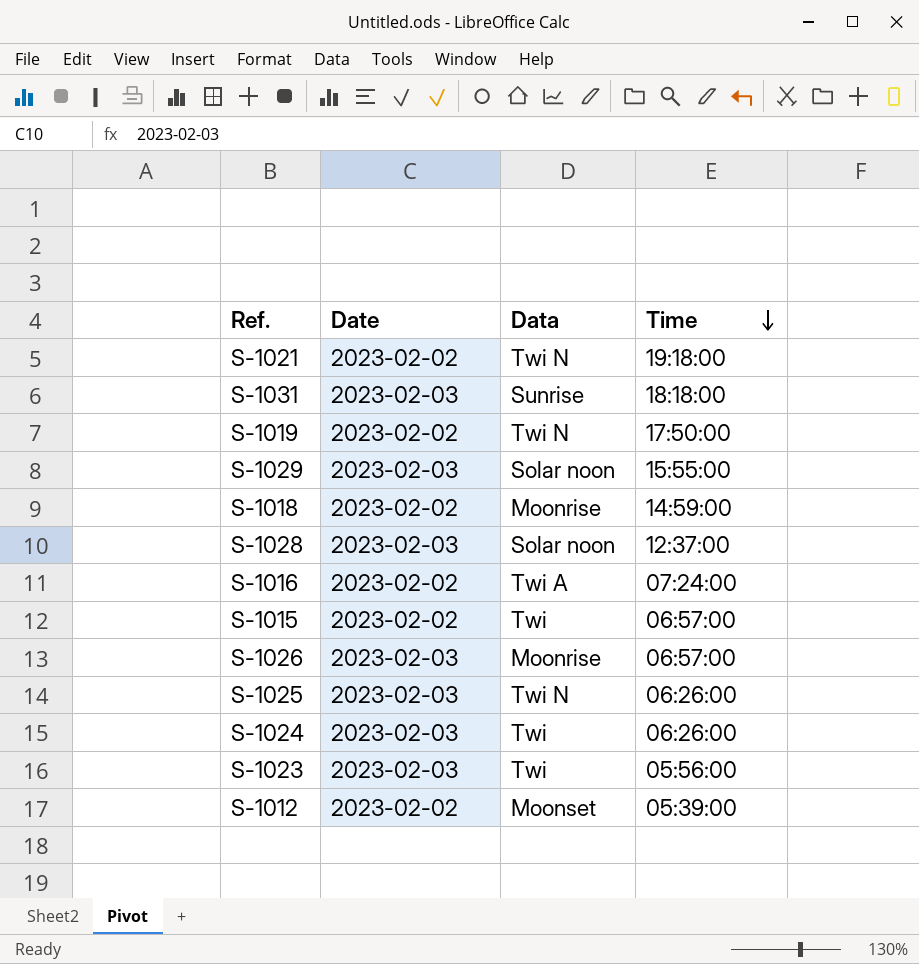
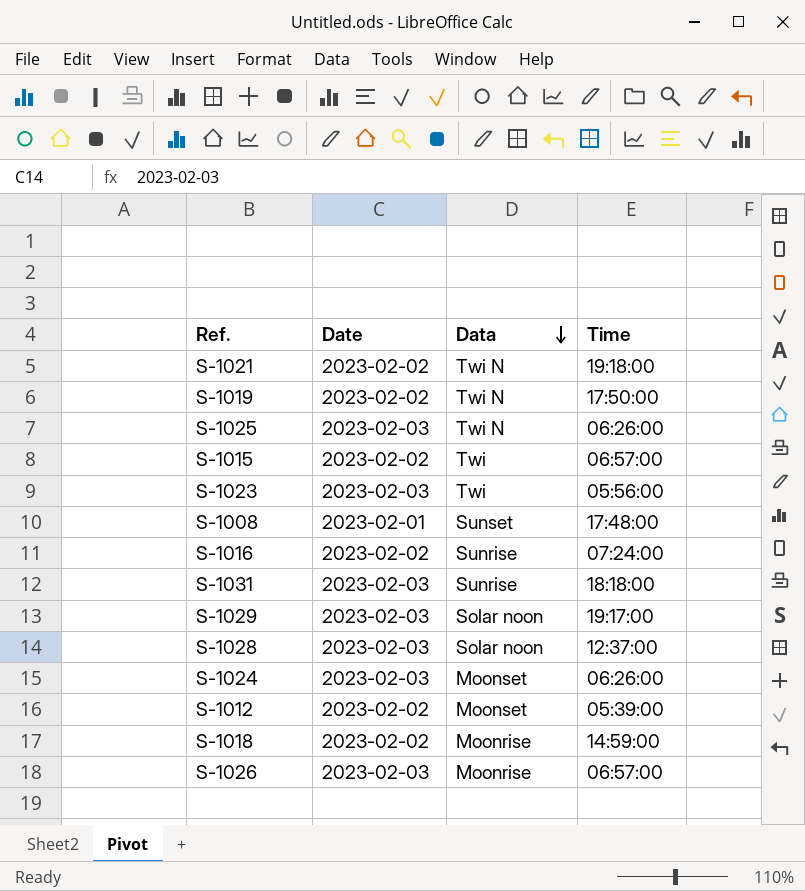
row order: Time descending -> Data descending
row S-1008: none -> 2023-02-01 | Sunset | 17:48:00
S-1016 | Data: Twi A -> Sunrise
S-1029 | Time: 15:55:00 -> 19:17:00
S-1024 | Data: Twi -> Moonset

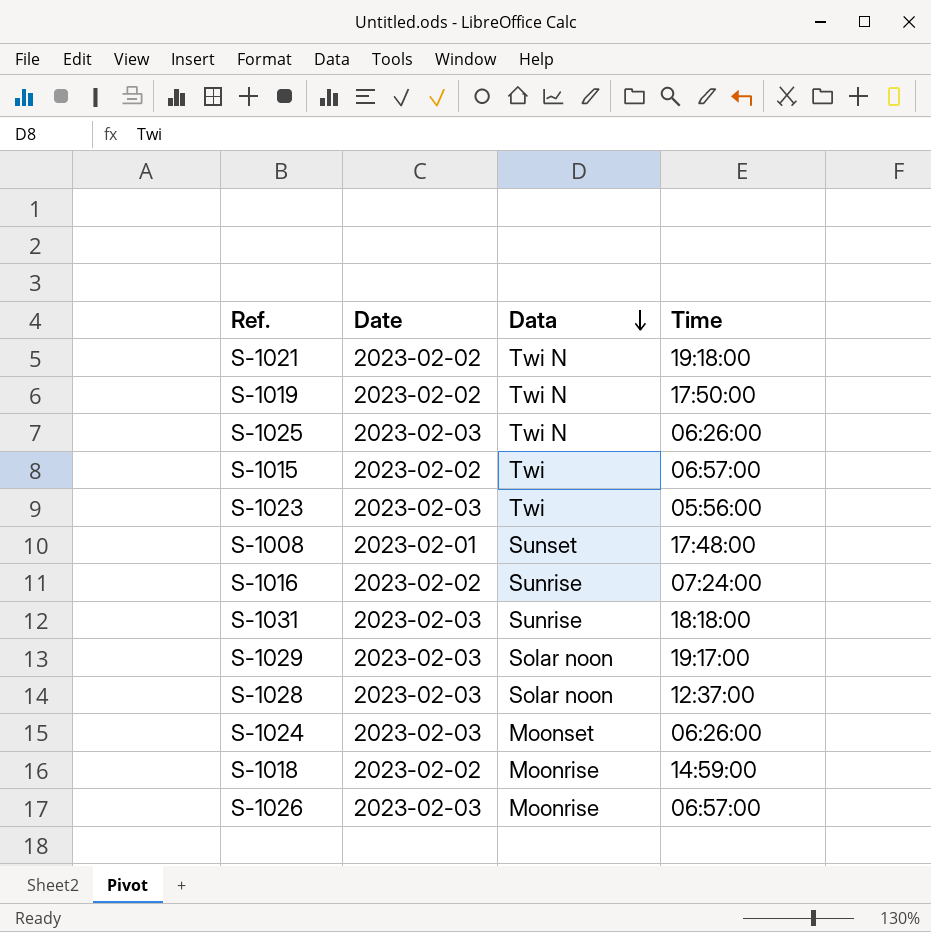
row S-1012: 2023-02-02 | Moonset | 05:39:00 -> none

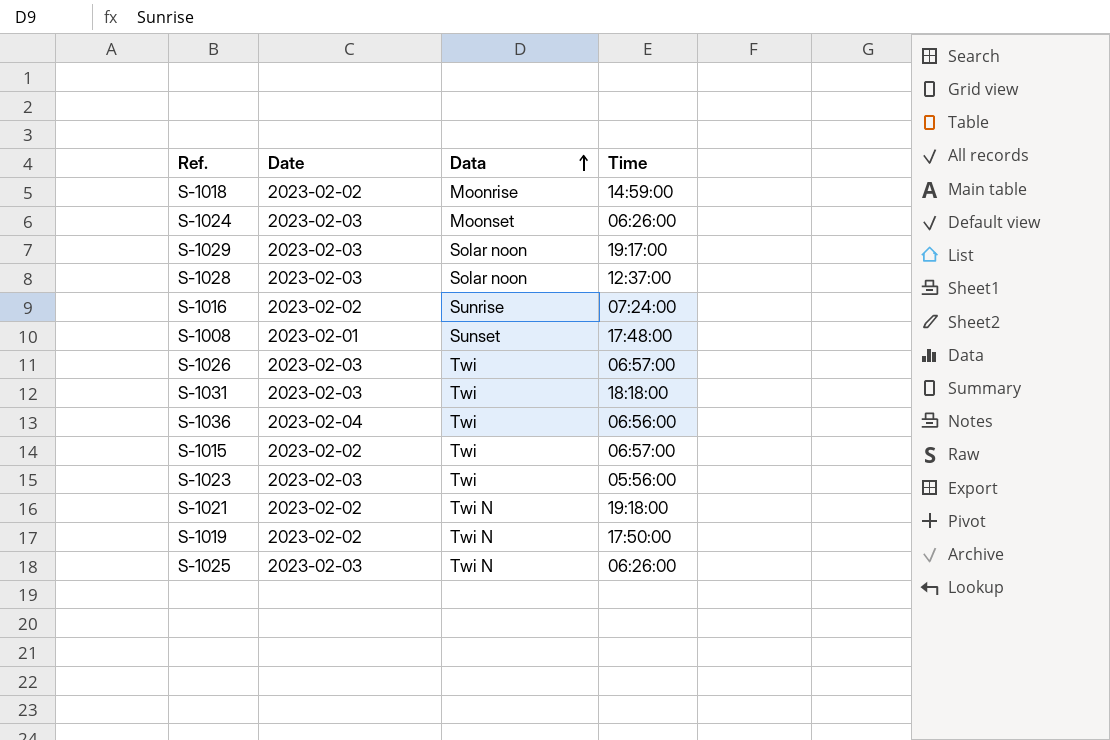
row order: Data descending -> Data ascending
S-1026 | Data: Moonrise -> Twi
S-1031 | Data: Sunrise -> Twi
row S-1036: none -> 2023-02-04 | Twi | 06:56:00

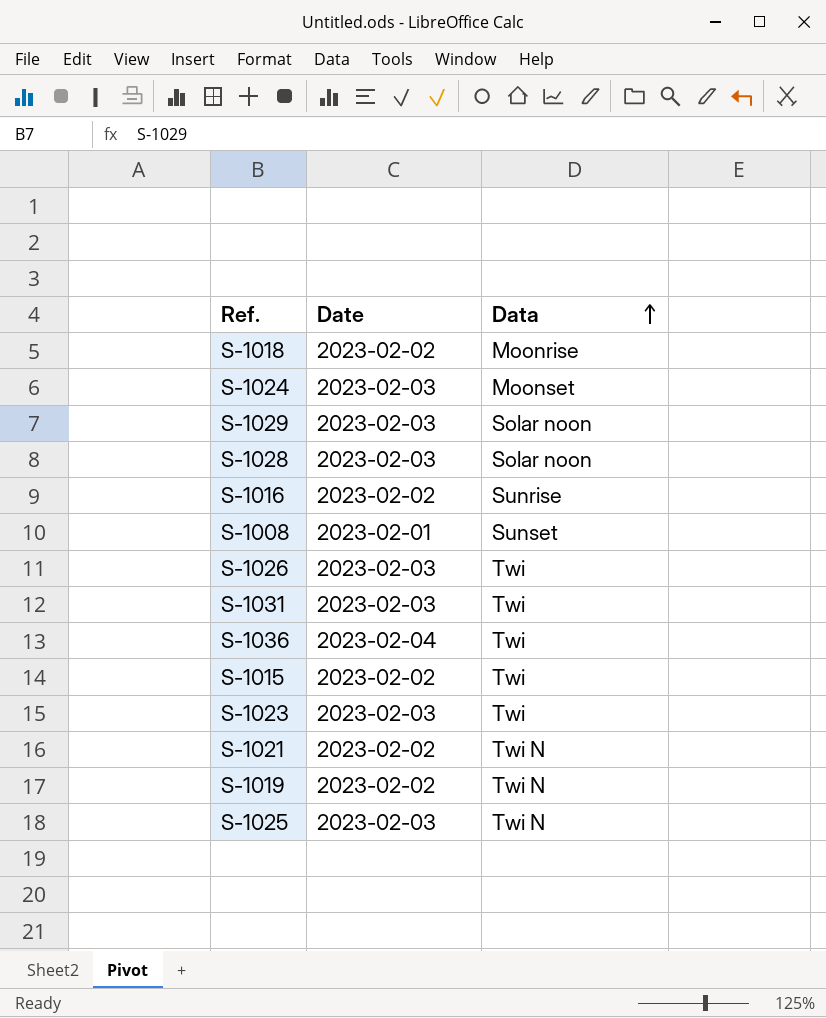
column Time | position: 4 -> none

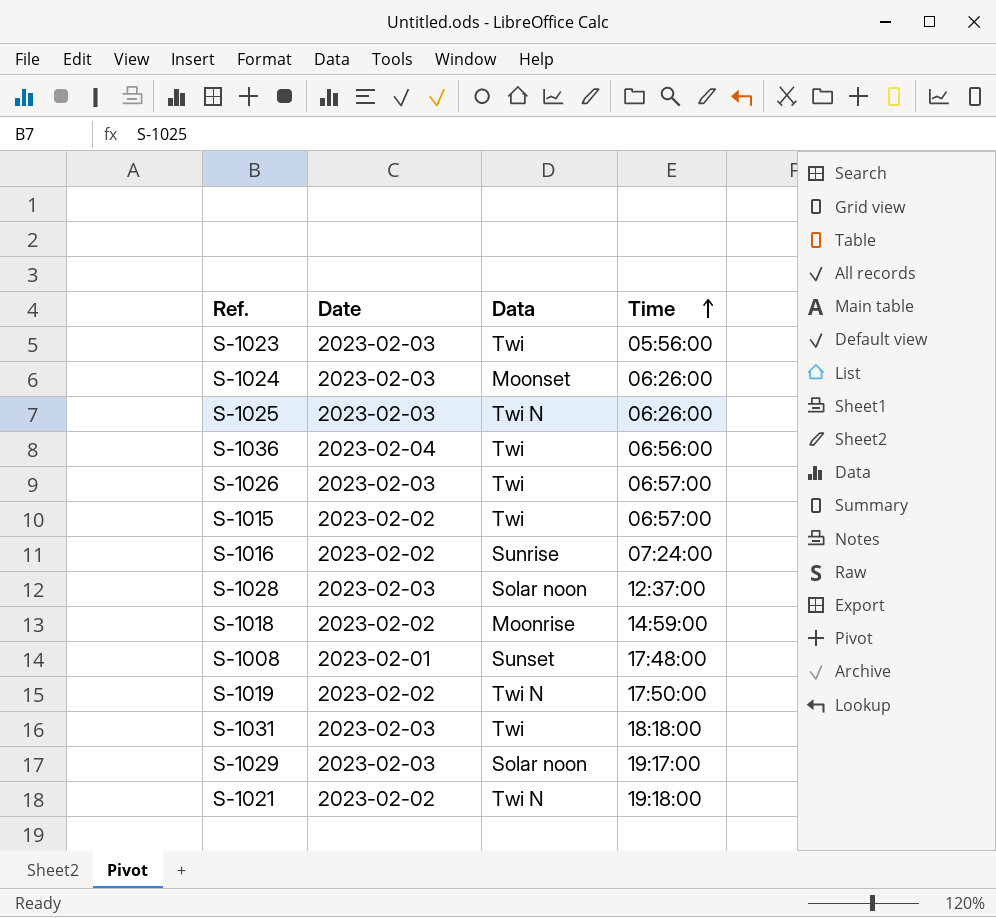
row order: Data ascending -> Time ascending
column Time | position: none -> 4

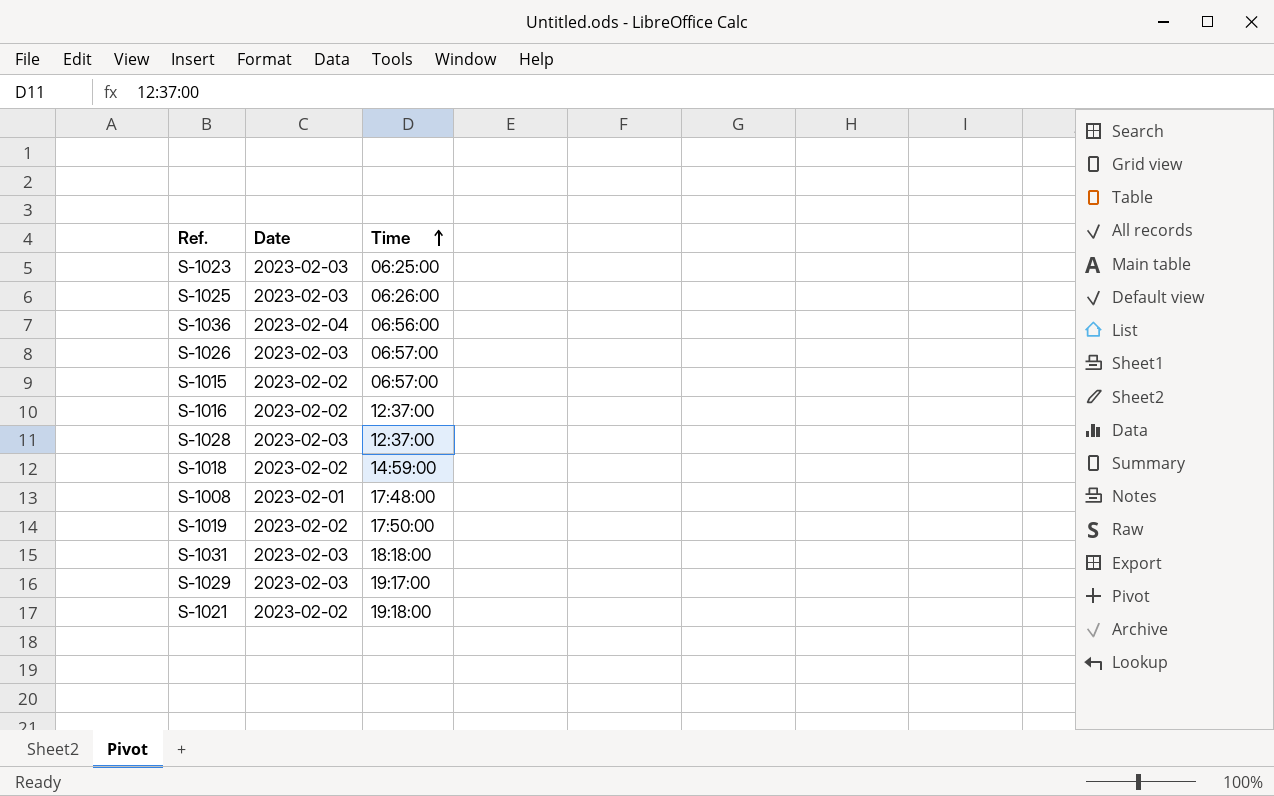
column Data | position: 3 -> none
row S-1024: 2023-02-03 | Moonset | 06:26:00 -> none
S-1023 | Time: 05:56:00 -> 06:25:00
S-1016 | Time: 07:24:00 -> 12:37:00

